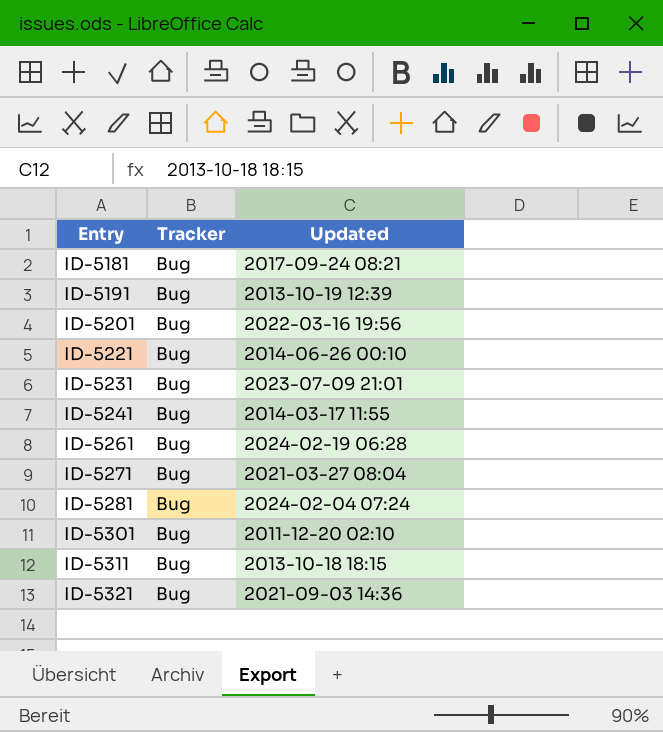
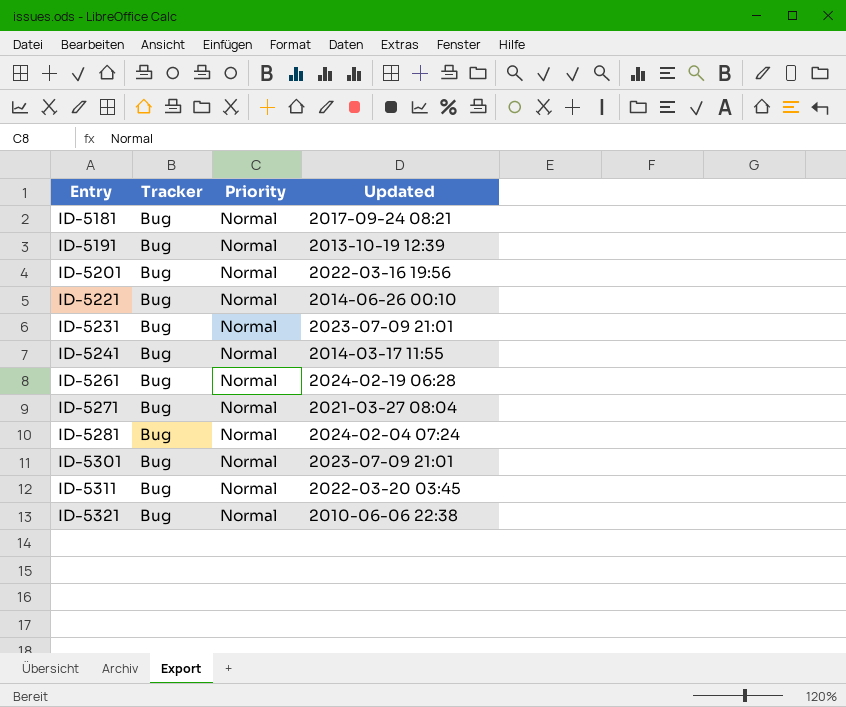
column Priority | position: none -> 3
ID-5301 | Updated: 2011-12-20 02:10 -> 2023-07-09 21:01
ID-5311 | Updated: 2013-10-18 18:15 -> 2022-03-20 03:45
ID-5321 | Updated: 2021-09-03 14:36 -> 2010-06-06 22:38

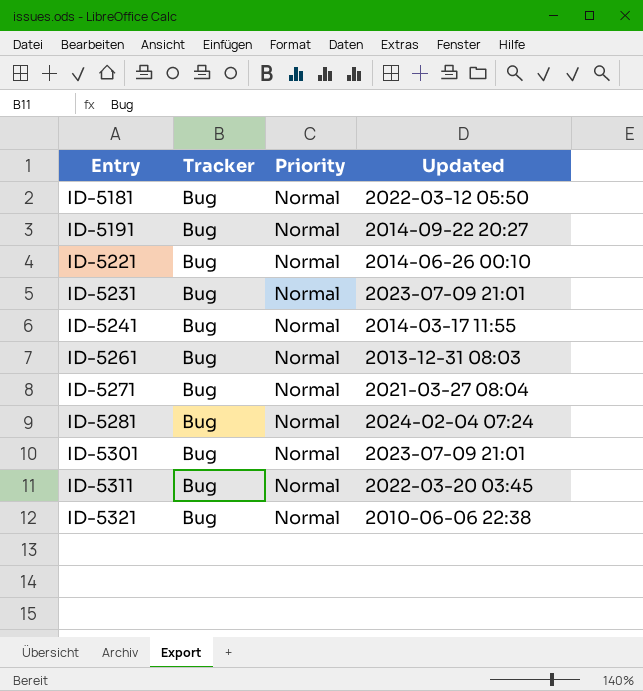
row ID-5201: Bug | Normal | 2022-03-16 19:56 -> none
ID-5181 | Updated: 2017-09-24 08:21 -> 2022-03-12 05:50
ID-5191 | Updated: 2013-10-19 12:39 -> 2014-09-22 20:27
ID-5261 | Updated: 2024-02-19 06:28 -> 2013-12-31 08:03

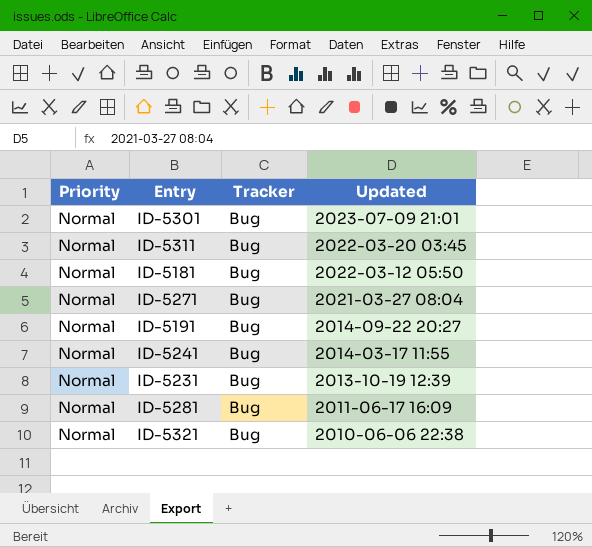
row order: Entry ascending -> Updated descending
column Priority | position: 3 -> 1
row ID-5221: Bug | Normal | 2014-06-26 00:10 -> none
row ID-5261: Bug | Normal | 2013-12-31 08:03 -> none
ID-5231 | Updated: 2023-07-09 21:01 -> 2013-10-19 12:39
ID-5281 | Updated: 2024-02-04 07:24 -> 2011-06-17 16:09

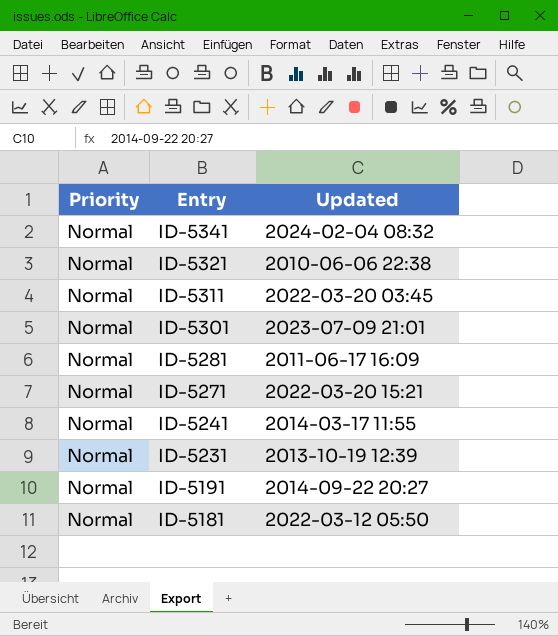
row order: Updated descending -> Entry descending
column Tracker | position: 3 -> none
row ID-5341: none -> Normal | 2024-02-04 08:32
ID-5271 | Updated: 2021-03-27 08:04 -> 2022-03-20 15:21

